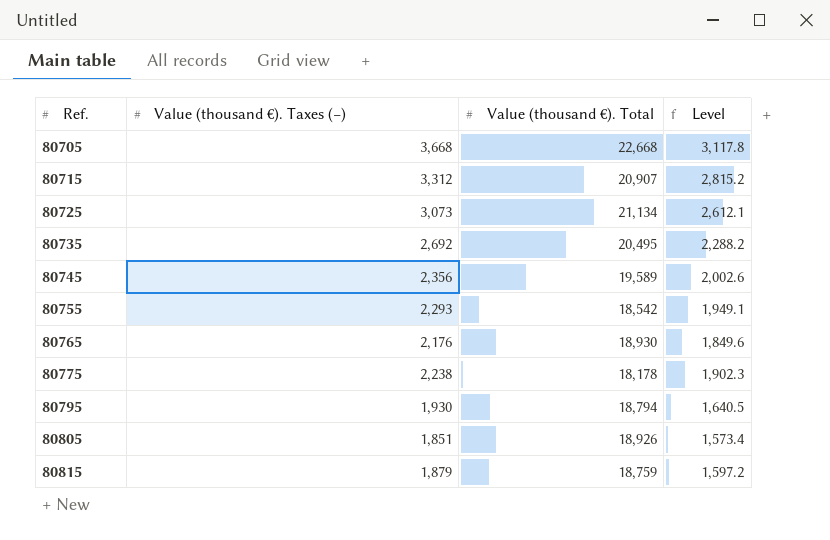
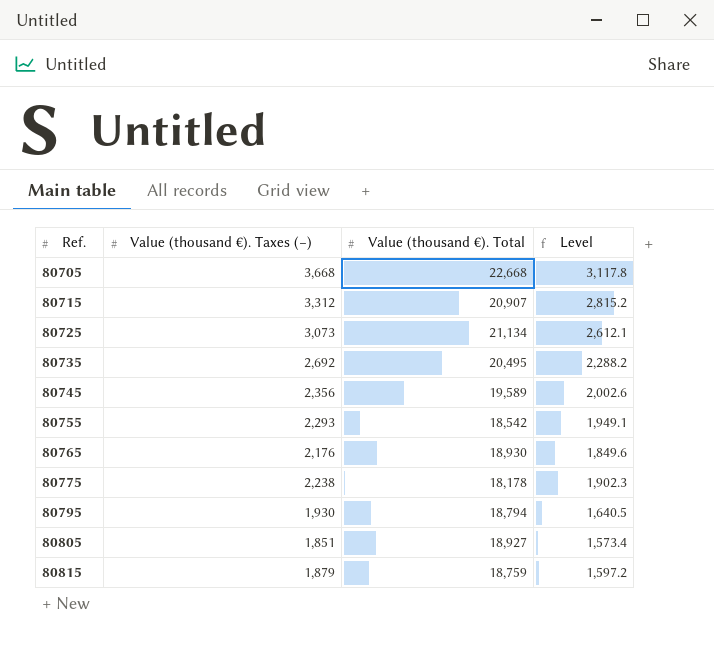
80805 | Value (thousand €). Total: 18,926 -> 18,927

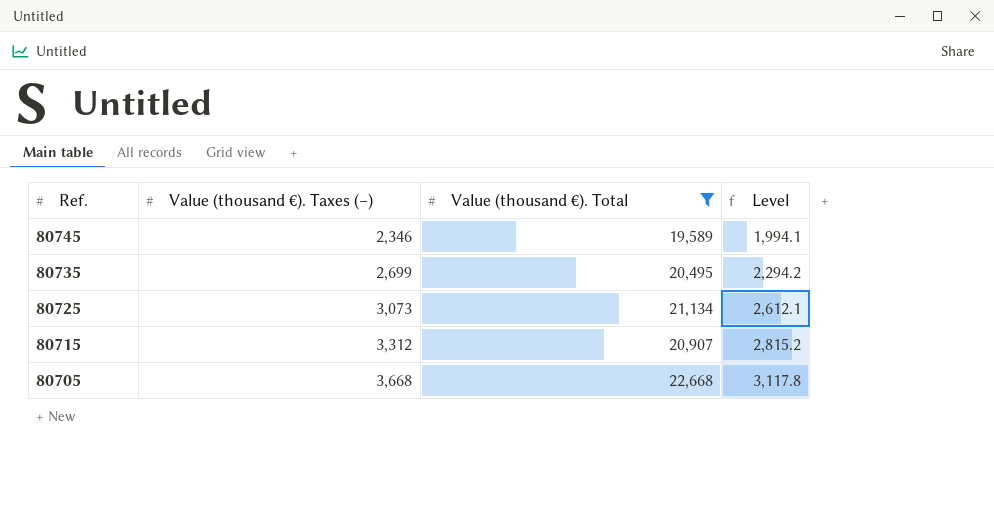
filter: none -> Value (thousand €). Total >= 19,589
row order: Ref. ascending -> Ref. descending
80745 | Value (thousand €). Taxes (−): 2,356 -> 2,346
80745 | Level: 2,002.6 -> 1,994.1
80735 | Value (thousand €). Taxes (−): 2,692 -> 2,699
80735 | Level: 2,288.2 -> 2,294.2

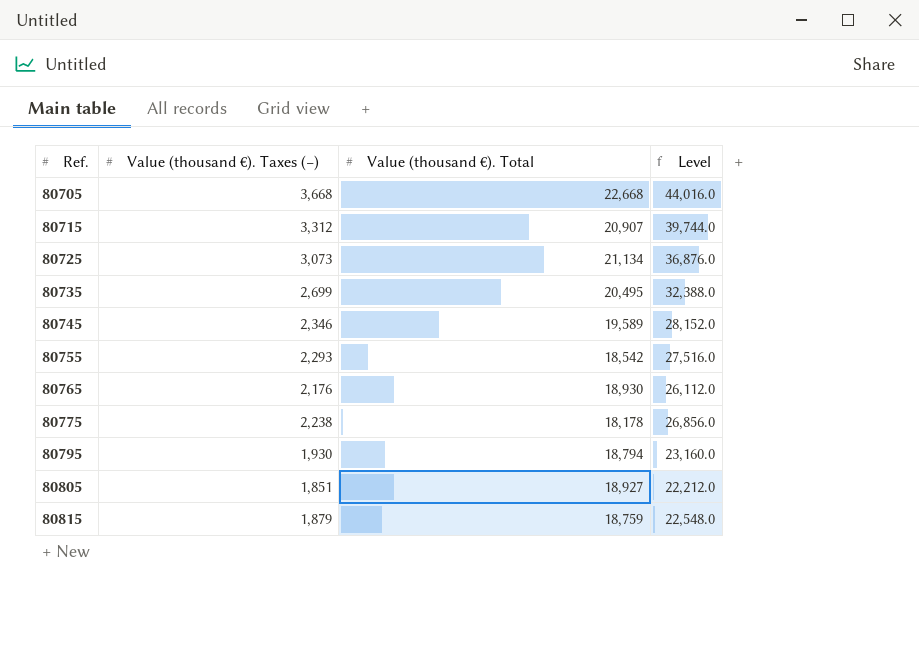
filter: Value (thousand €). Total >= 19,589 -> none
row order: Ref. descending -> Ref. ascending
column Level | formula: [Value (thousand €). Taxes (−)] * 0.85 -> [Value (thousand €). Taxes (−)] * 12

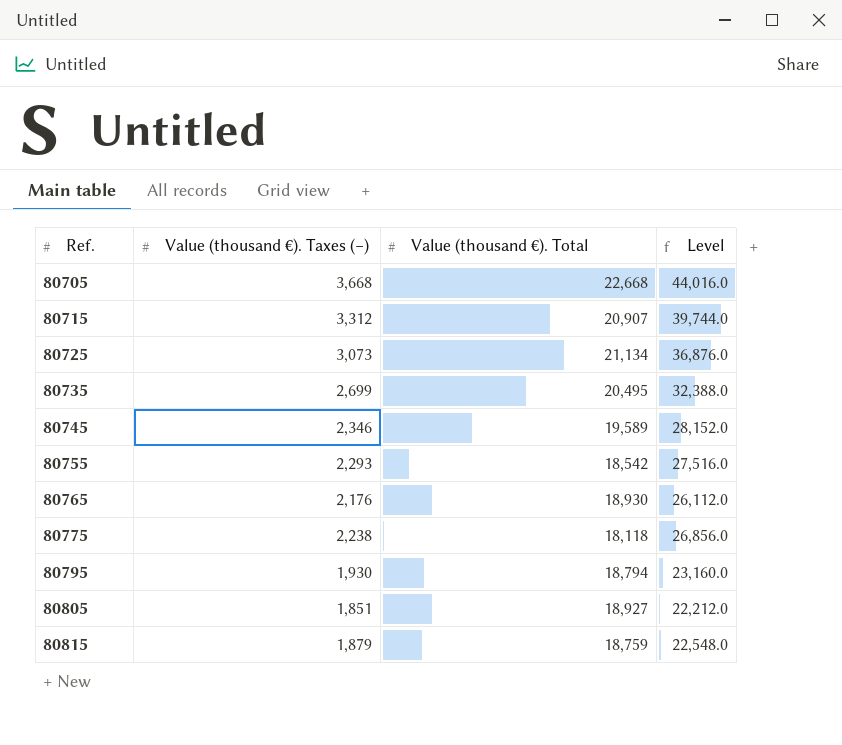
80775 | Value (thousand €). Total: 18,178 -> 18,118

